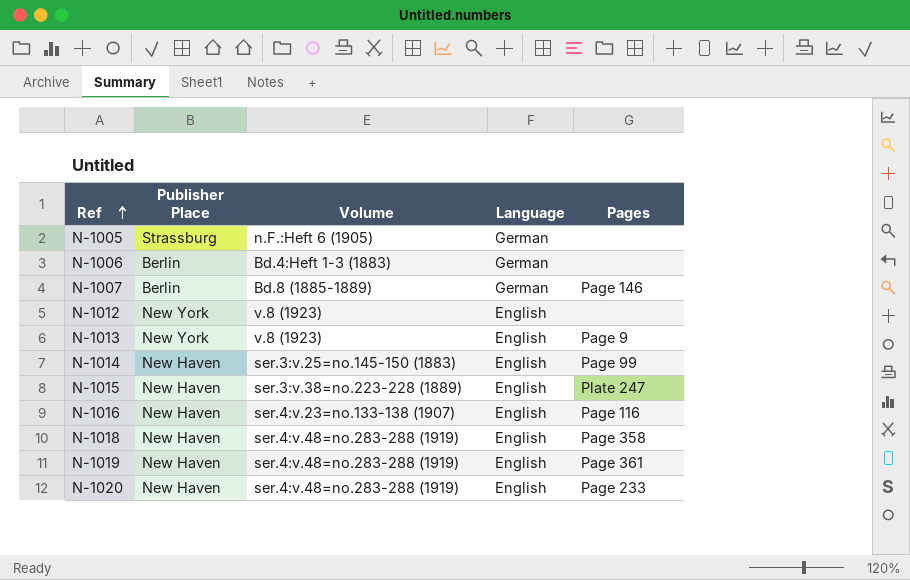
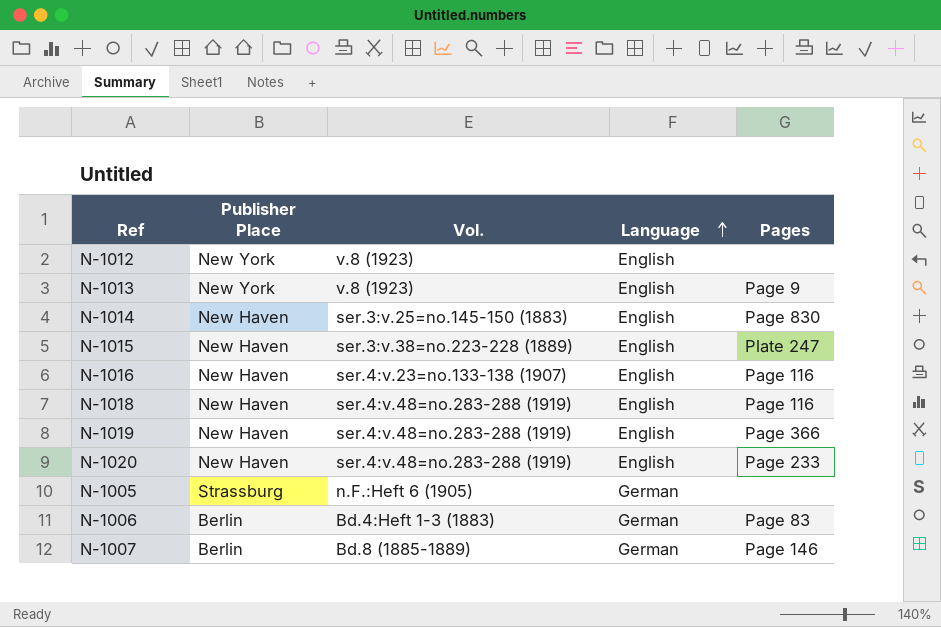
row order: Ref ascending -> Language ascending
column name: Volume -> Vol.
N-1014 | Pages: Page 99 -> Page 830
N-1018 | Pages: Page 358 -> Page 116
N-1019 | Pages: Page 361 -> Page 366
N-1006 | Pages: none -> Page 83

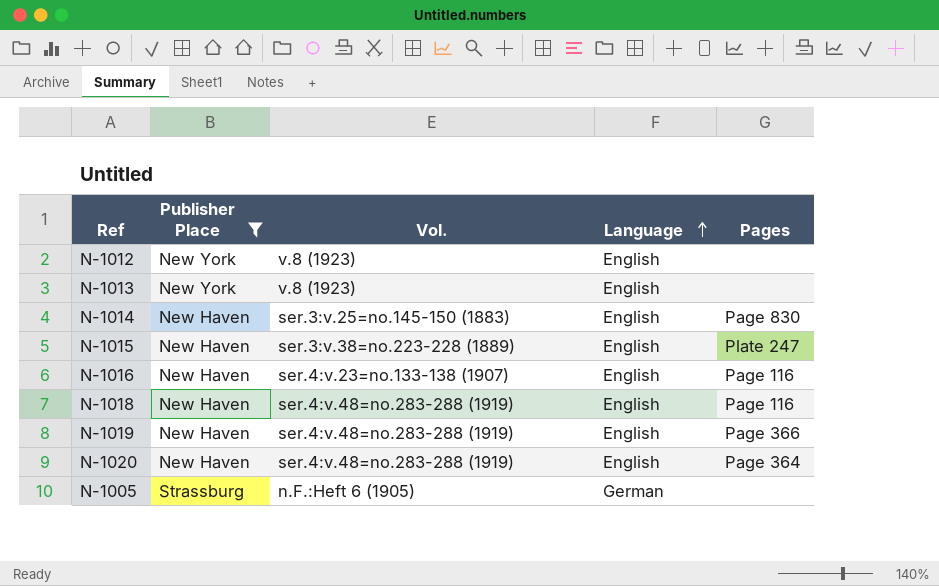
filter: none -> Publisher Place != Berlin
N-1013 | Pages: Page 9 -> none
N-1020 | Pages: Page 233 -> Page 364

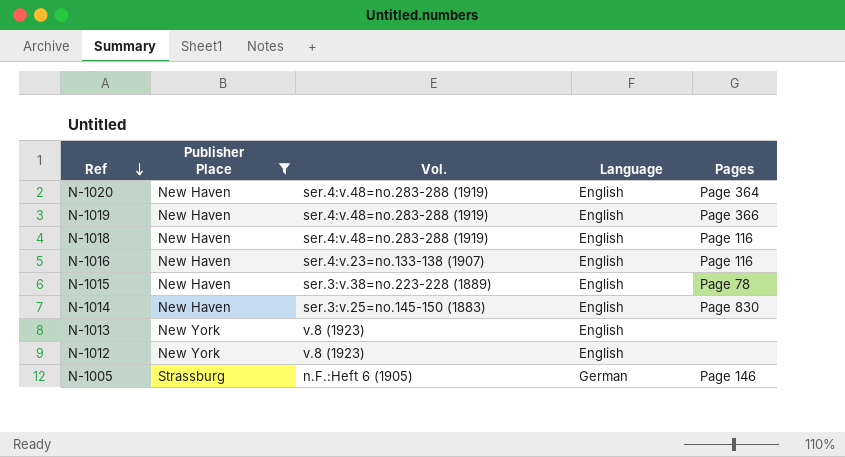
row order: Language ascending -> Ref descending
N-1015 | Pages: Plate 247 -> Page 78
N-1005 | Pages: none -> Page 146

